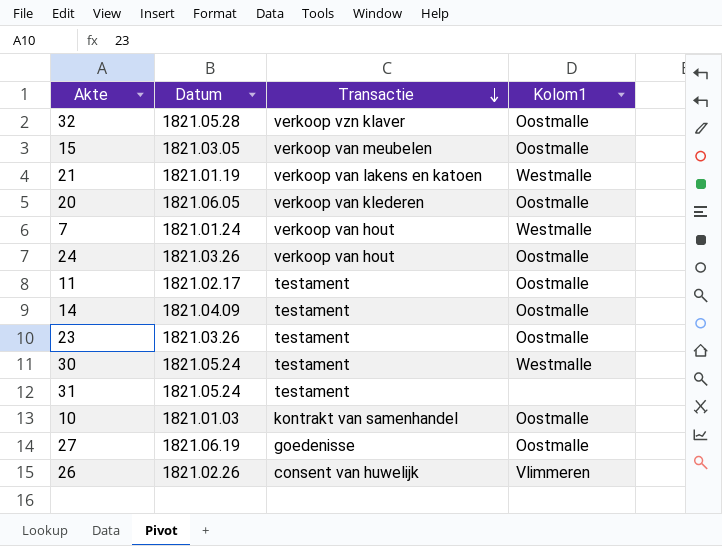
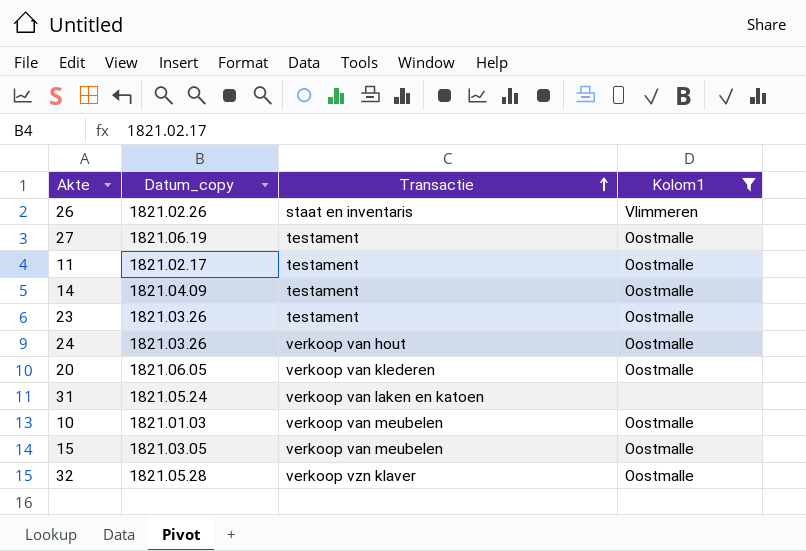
filter: none -> Kolom1 != Westmalle
row order: Transactie descending -> Transactie ascending
column name: Datum -> Datum_copy
26 | Transactie: consent van huwelijk -> staat en inventaris
27 | Transactie: goedenisse -> testament
31 | Transactie: testament -> verkoop van laken en katoen
10 | Transactie: kontrakt van samenhandel -> verkoop van meubelen

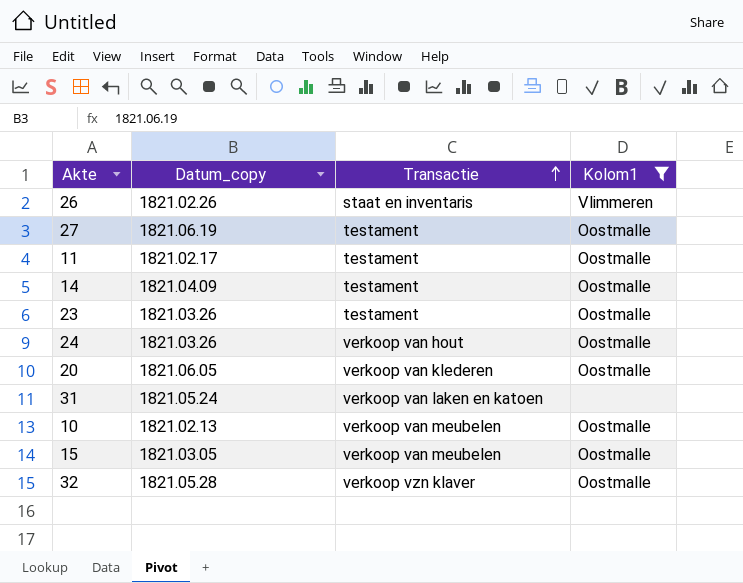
10 | Datum_copy: 1821.01.03 -> 1821.02.13

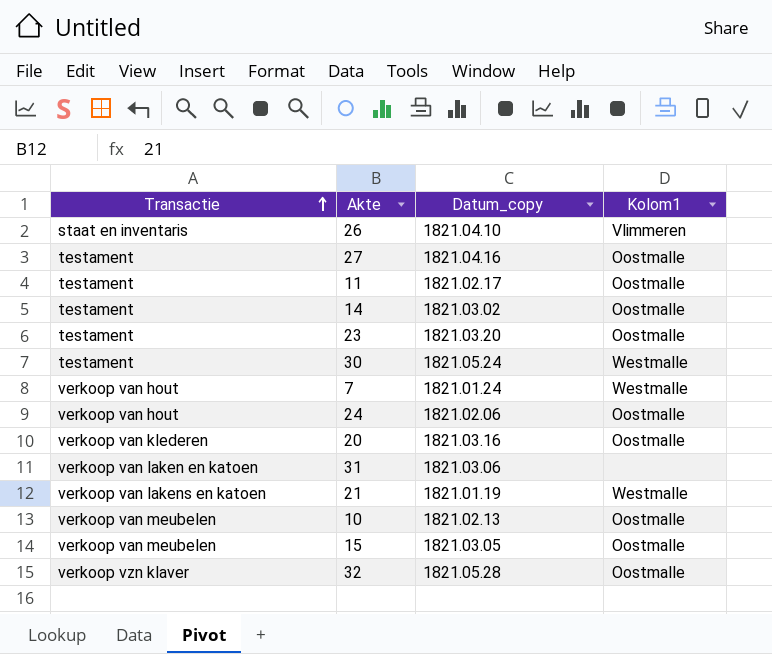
filter: Kolom1 != Westmalle -> none
column Transactie | position: 3 -> 1
26 | Datum_copy: 1821.02.26 -> 1821.04.10
27 | Datum_copy: 1821.06.19 -> 1821.04.16
14 | Datum_copy: 1821.04.09 -> 1821.03.02
23 | Datum_copy: 1821.03.26 -> 1821.03.20
24 | Datum_copy: 1821.03.26 -> 1821.02.06
20 | Datum_copy: 1821.06.05 -> 1821.03.16
31 | Datum_copy: 1821.05.24 -> 1821.03.06

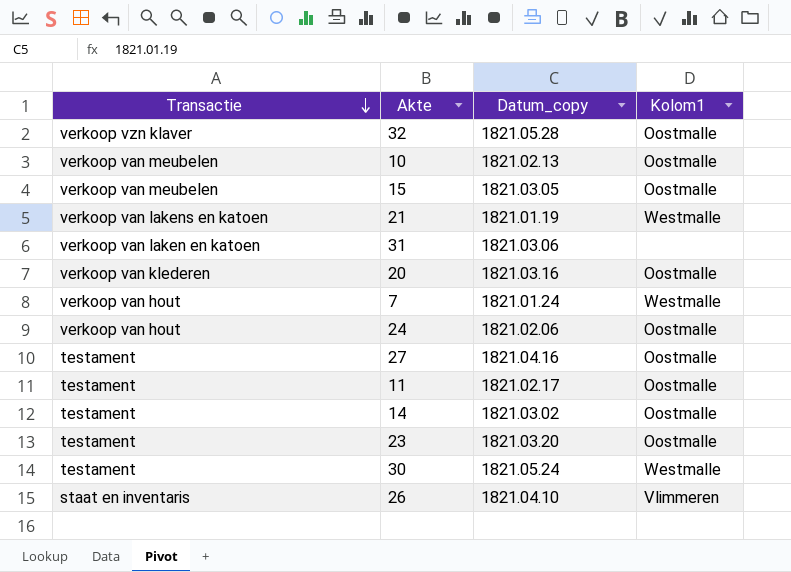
row order: Transactie ascending -> Transactie descending

